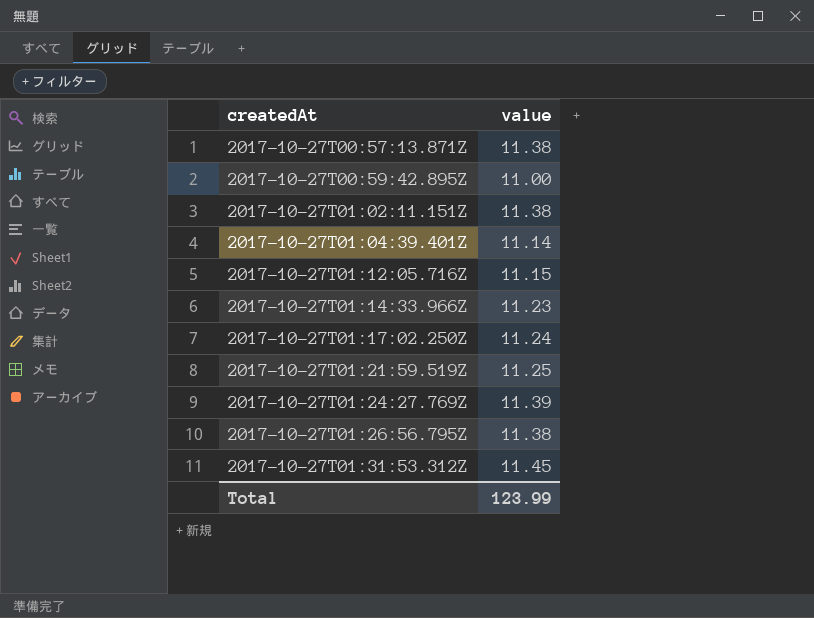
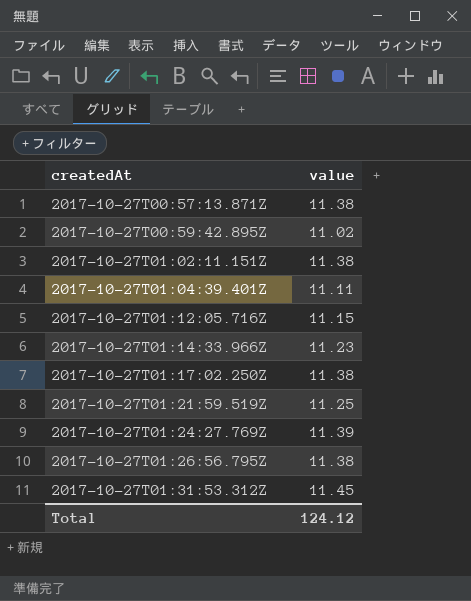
2017-10-27T00:59:42.895Z | value: 11.00 -> 11.02
2017-10-27T01:04:39.401Z | value: 11.14 -> 11.11
2017-10-27T01:17:02.250Z | value: 11.24 -> 11.38
Total | value: 123.99 -> 124.12

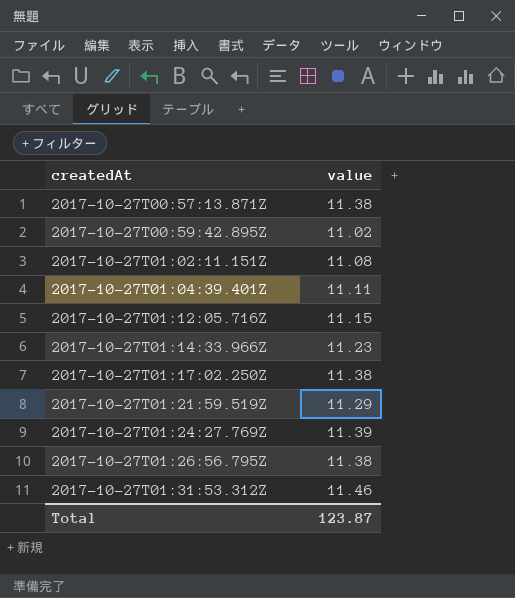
2017-10-27T01:02:11.151Z | value: 11.38 -> 11.08
2017-10-27T01:21:59.519Z | value: 11.25 -> 11.29
2017-10-27T01:31:53.312Z | value: 11.45 -> 11.46
Total | value: 124.12 -> 123.87

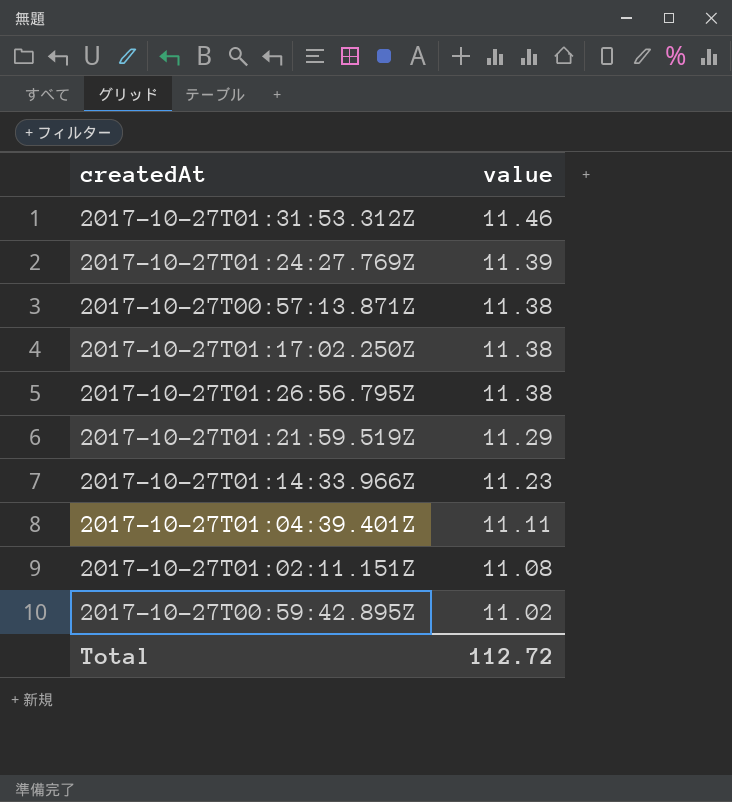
row order: createdAt ascending -> value descending
row 2017-10-27T01:12:05.716Z: 11.15 -> none
Total | value: 123.87 -> 112.72

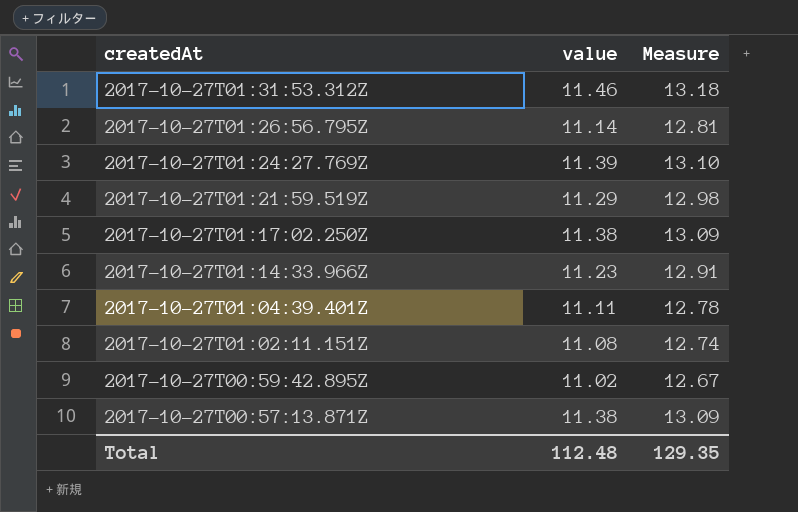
row order: value descending -> createdAt descending
column Measure | formula: none -> [value] * 1.15
2017-10-27T01:26:56.795Z | value: 11.38 -> 11.14
Total | value: 112.72 -> 112.48

